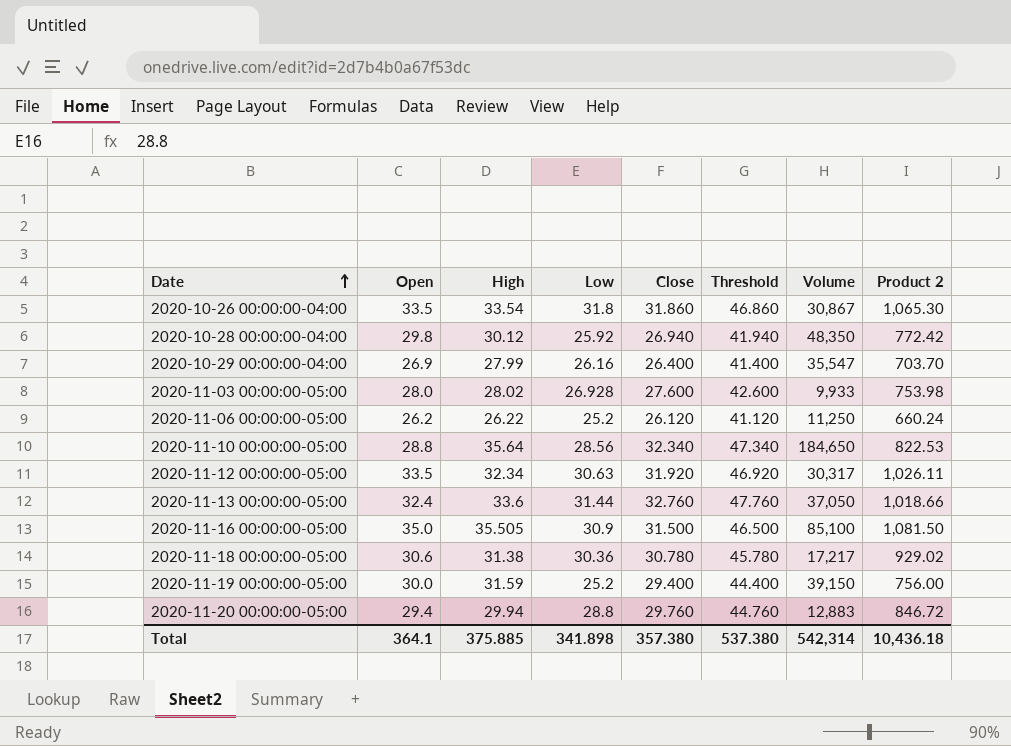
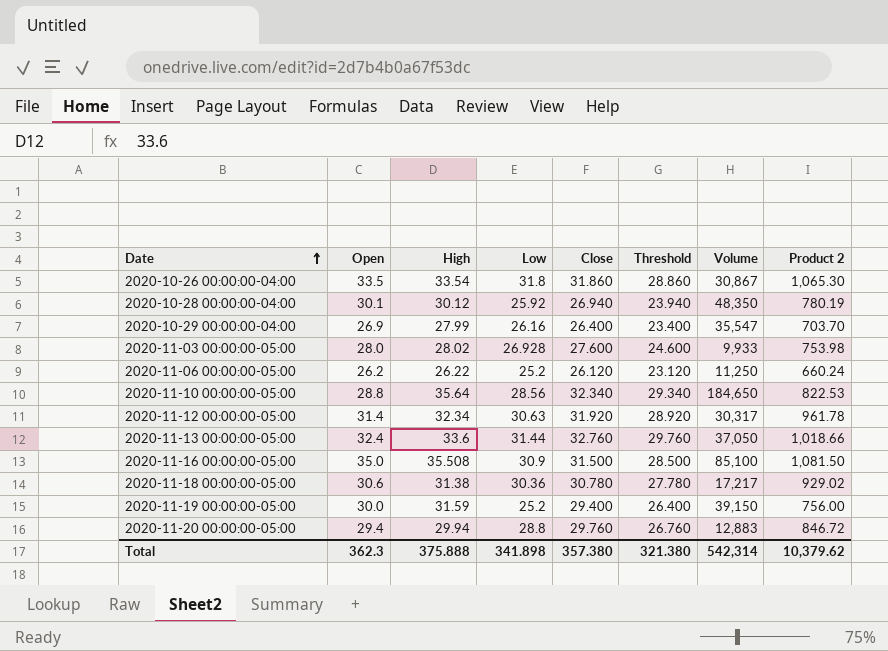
column Threshold | formula: [Close] + 15 -> [Close] - 3
2020-10-28 00:00:00-04:00 | Open: 29.8 -> 30.1
2020-10-28 00:00:00-04:00 | Product 2: 772.42 -> 780.19
2020-11-12 00:00:00-05:00 | Open: 33.5 -> 31.4
2020-11-12 00:00:00-05:00 | Product 2: 1,026.11 -> 961.78
2020-11-16 00:00:00-05:00 | High: 35.505 -> 35.508
Total | Open: 364.1 -> 362.3
Total | High: 375.885 -> 375.888
Total | Threshold: 537.380 -> 321.380
Total | Product 2: 10,436.18 -> 10,379.62

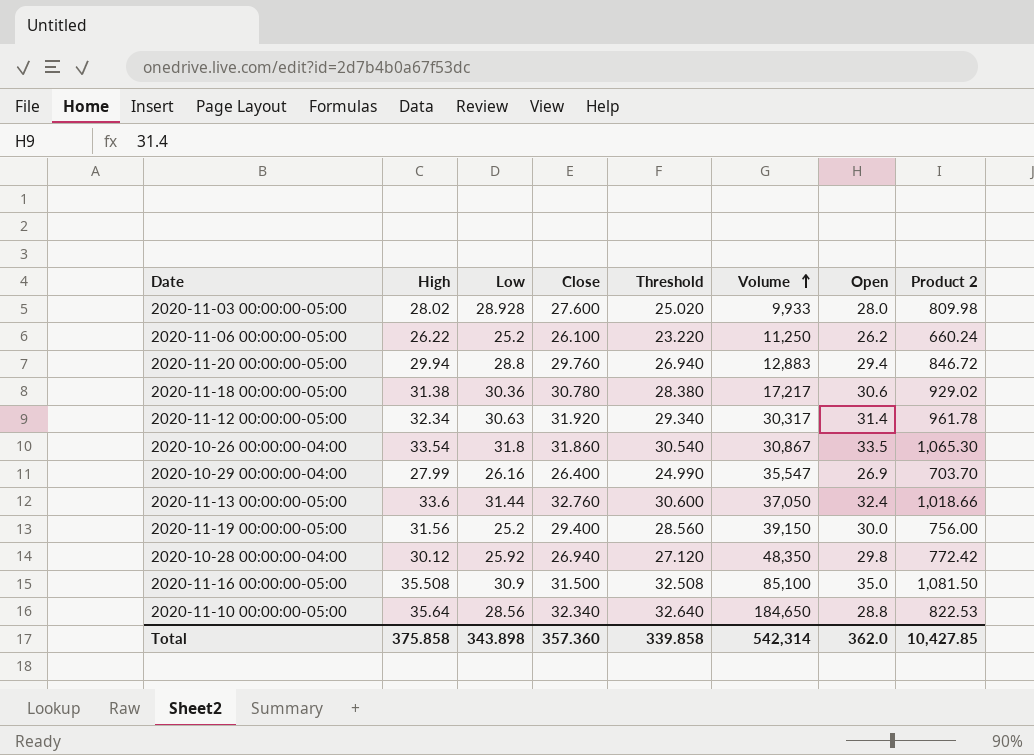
row order: Date ascending -> Volume ascending
column Threshold | formula: [Close] - 3 -> [High] - 3
column Open | position: 2 -> 7
2020-11-03 00:00:00-05:00 | Low: 26.928 -> 28.928
2020-11-03 00:00:00-05:00 | Product 2: 753.98 -> 809.98
2020-11-06 00:00:00-05:00 | Close: 26.120 -> 26.100
2020-11-19 00:00:00-05:00 | High: 31.59 -> 31.56
2020-10-28 00:00:00-04:00 | Open: 30.1 -> 29.8
2020-10-28 00:00:00-04:00 | Product 2: 780.19 -> 772.42
Total | High: 375.888 -> 375.858
Total | Low: 341.898 -> 343.898
Total | Close: 357.380 -> 357.360
Total | Threshold: 321.380 -> 339.858
Total | Open: 362.3 -> 362.0
Total | Product 2: 10,379.62 -> 10,427.85

